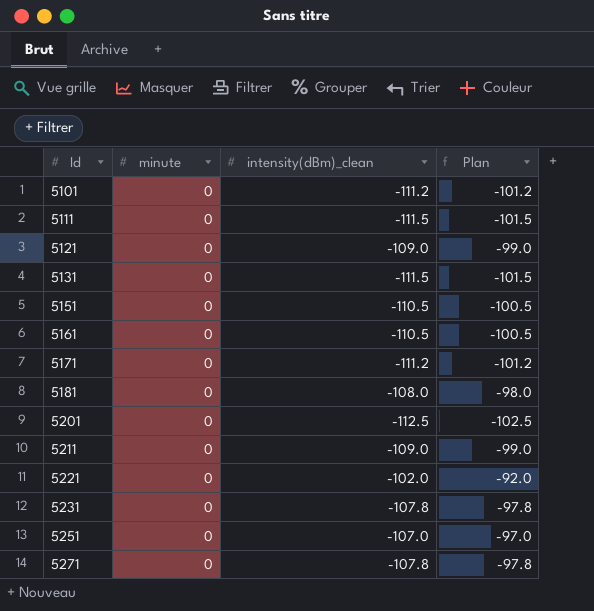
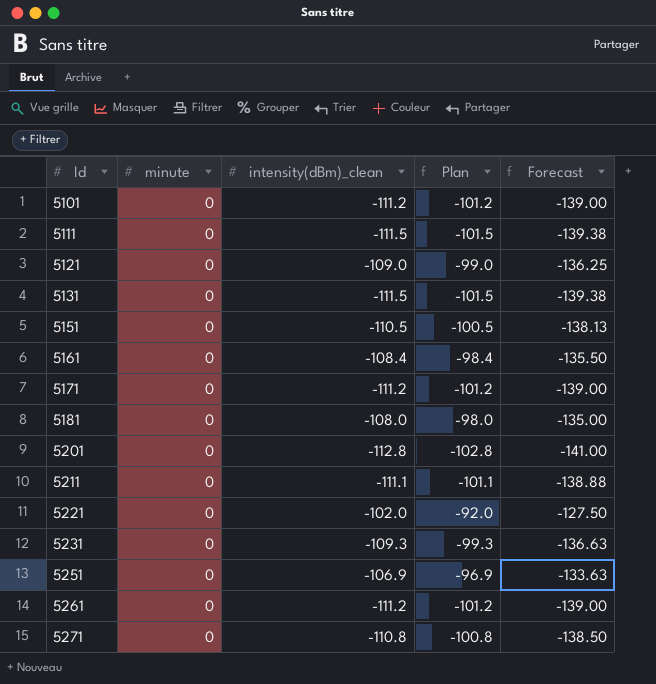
column Forecast | formula: none -> [intensity(dBm)_clean] * 1.25
5161 | intensity(dBm)_clean: -110.5 -> -108.4
5161 | Plan: -100.5 -> -98.4
5201 | intensity(dBm)_clean: -112.5 -> -112.8
5201 | Plan: -102.5 -> -102.8
5211 | intensity(dBm)_clean: -109.0 -> -111.1
5211 | Plan: -99.0 -> -101.1
5231 | intensity(dBm)_clean: -107.8 -> -109.3
5231 | Plan: -97.8 -> -99.3
5251 | intensity(dBm)_clean: -107.0 -> -106.9
5251 | Plan: -97.0 -> -96.9
row 5261: none -> 0 | -111.2 | -101.2 | -139.00
5271 | intensity(dBm)_clean: -107.8 -> -110.8
5271 | Plan: -97.8 -> -100.8

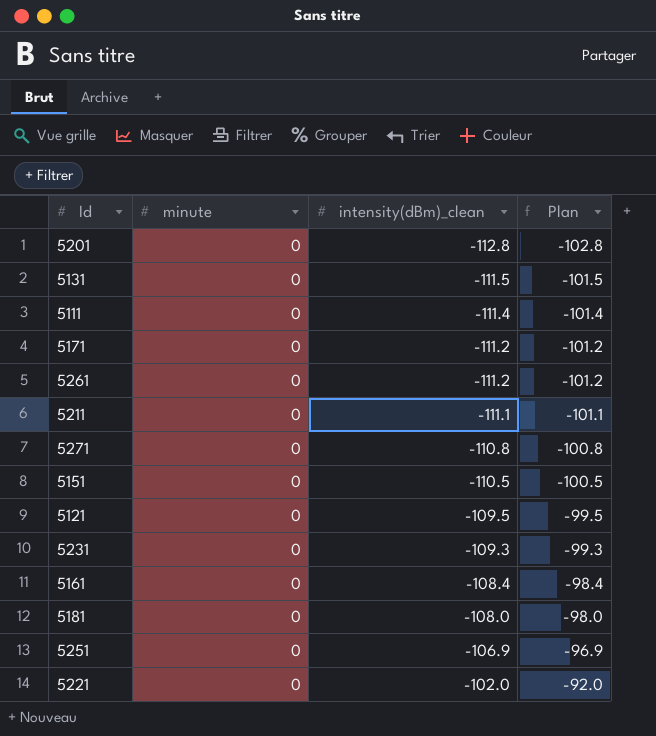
row order: Id ascending -> intensity(dBm)_clean ascending
column Forecast | formula: [intensity(dBm)_clean] * 1.25 -> none
row 5101: 0 | -111.2 | -101.2 | -139.00 -> none
5111 | intensity(dBm)_clean: -111.5 -> -111.4
5111 | Plan: -101.5 -> -101.4
5121 | intensity(dBm)_clean: -109.0 -> -109.5
5121 | Plan: -99.0 -> -99.5

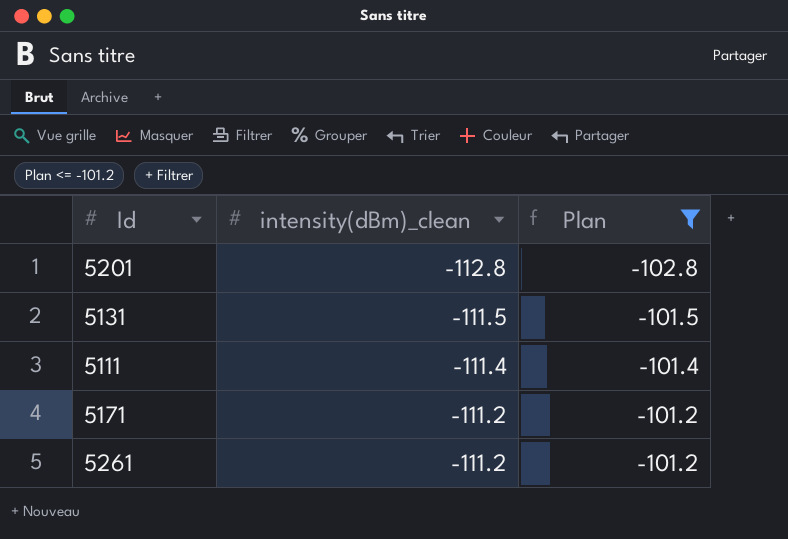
filter: none -> Plan <= -101.2
column minute | position: 2 -> none

